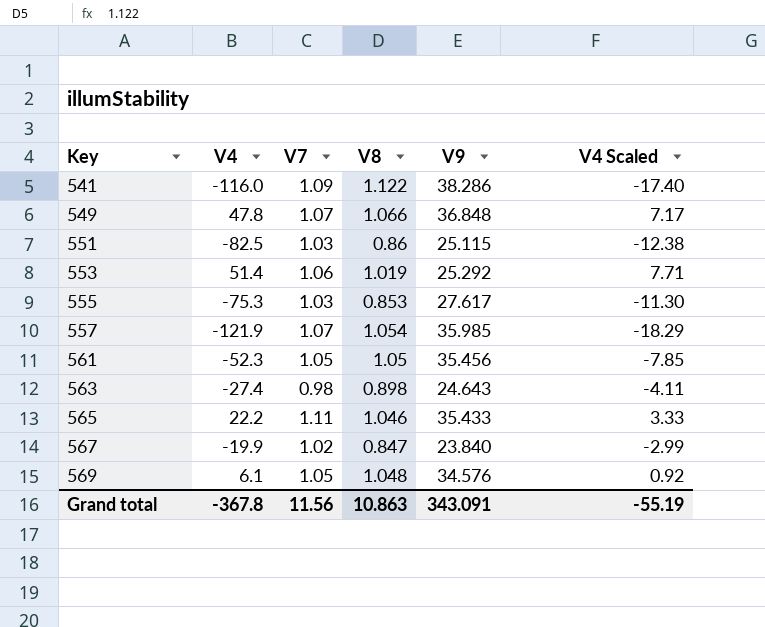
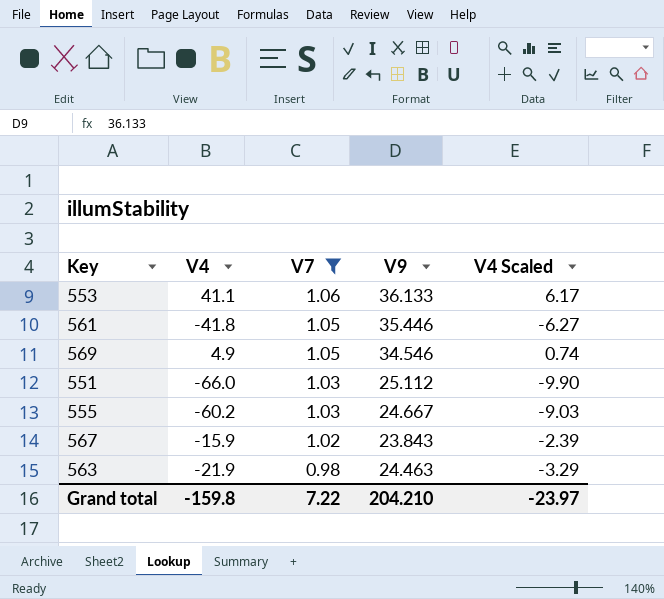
filter: none -> V7 <= 1.06
row order: Key ascending -> V7 descending
column V8 | position: 4 -> none
553 | V4: 51.4 -> 41.1
553 | V9: 25.292 -> 36.133
553 | V4 Scaled: 7.71 -> 6.17
561 | V4: -52.3 -> -41.8
561 | V9: 35.456 -> 35.446
561 | V4 Scaled: -7.85 -> -6.27
569 | V4: 6.1 -> 4.9
569 | V9: 34.576 -> 34.546
569 | V4 Scaled: 0.92 -> 0.74
551 | V4: -82.5 -> -66.0
551 | V9: 25.115 -> 25.112
551 | V4 Scaled: -12.38 -> -9.90
555 | V4: -75.3 -> -60.2
555 | V9: 27.617 -> 24.667
555 | V4 Scaled: -11.30 -> -9.03
567 | V4: -19.9 -> -15.9
567 | V9: 23.840 -> 23.843
567 | V4 Scaled: -2.99 -> -2.39
563 | V4: -27.4 -> -21.9
563 | V9: 24.643 -> 24.463
563 | V4 Scaled: -4.11 -> -3.29
Grand total | V4: -367.8 -> -159.8
Grand total | V7: 11.56 -> 7.22
Grand total | V9: 343.091 -> 204.210
Grand total | V4 Scaled: -55.19 -> -23.97

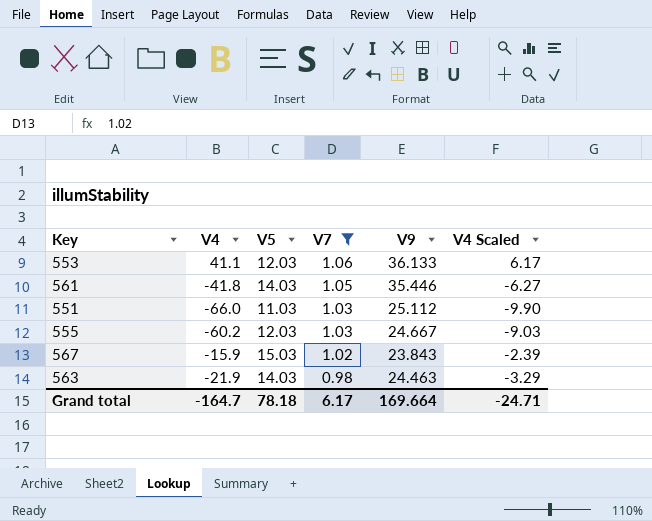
column V5 | position: none -> 3
row 569: 4.9 | 1.05 | 34.546 | 0.74 -> none
Grand total | V4: -159.8 -> -164.7
Grand total | V7: 7.22 -> 6.17
Grand total | V9: 204.210 -> 169.664
Grand total | V4 Scaled: -23.97 -> -24.71

